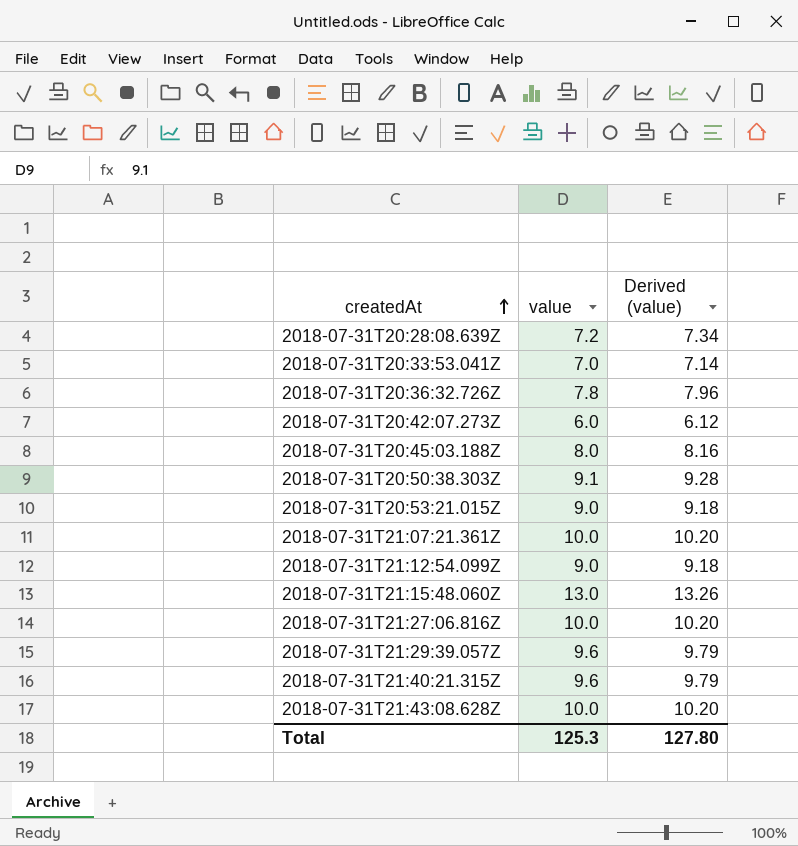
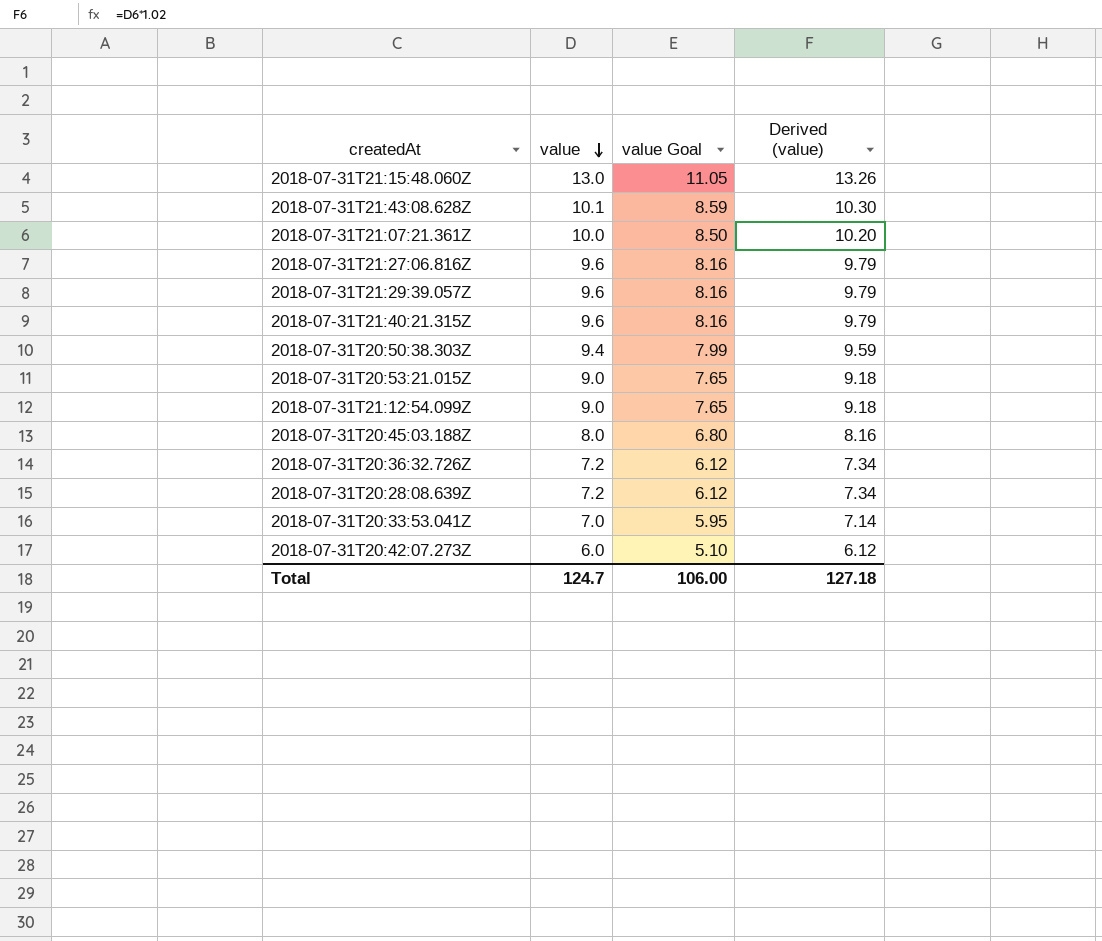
row order: createdAt ascending -> value descending
column value Goal | formula: none -> [value] * 0.85
2018-07-31T21:43:08.628Z | value: 10.0 -> 10.1
2018-07-31T21:43:08.628Z | Derived (value): 10.20 -> 10.30
2018-07-31T21:27:06.816Z | value: 10.0 -> 9.6
2018-07-31T21:27:06.816Z | Derived (value): 10.20 -> 9.79
2018-07-31T20:50:38.303Z | value: 9.1 -> 9.4
2018-07-31T20:50:38.303Z | Derived (value): 9.28 -> 9.59
2018-07-31T20:36:32.726Z | value: 7.8 -> 7.2
2018-07-31T20:36:32.726Z | Derived (value): 7.96 -> 7.34
Total | value: 125.3 -> 124.7
Total | Derived (value): 127.80 -> 127.18

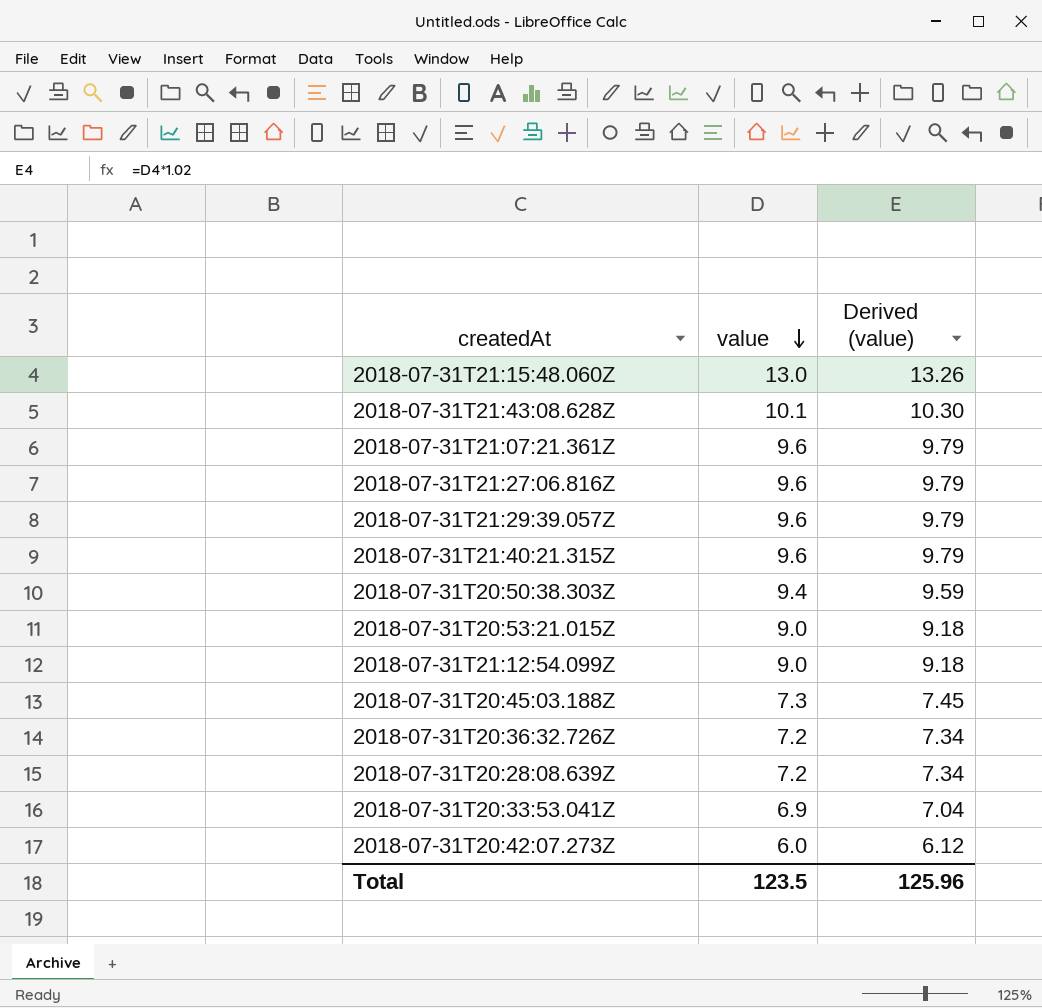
column value Goal | formula: [value] * 0.85 -> none
2018-07-31T21:07:21.361Z | value: 10.0 -> 9.6
2018-07-31T21:07:21.361Z | Derived (value): 10.20 -> 9.79
2018-07-31T20:45:03.188Z | value: 8.0 -> 7.3
2018-07-31T20:45:03.188Z | Derived (value): 8.16 -> 7.45
2018-07-31T20:33:53.041Z | value: 7.0 -> 6.9
2018-07-31T20:33:53.041Z | Derived (value): 7.14 -> 7.04
Total | value: 124.7 -> 123.5
Total | Derived (value): 127.18 -> 125.96

